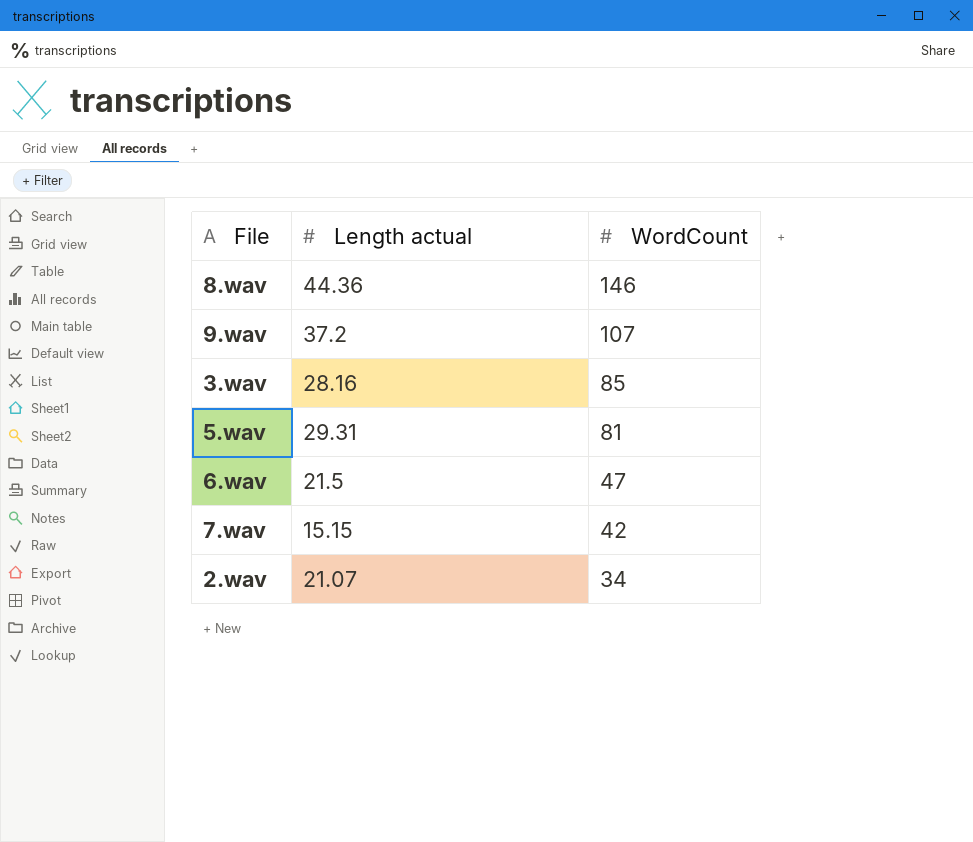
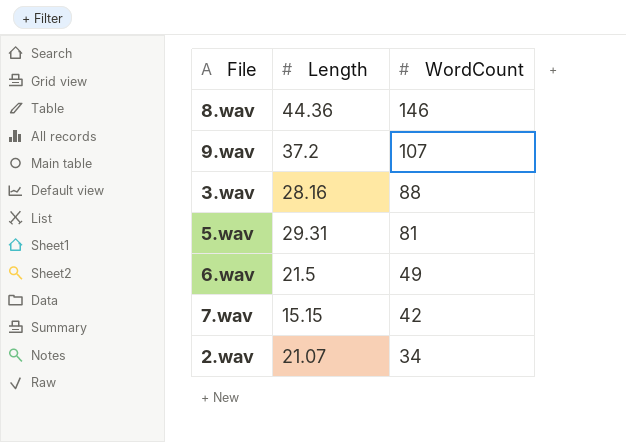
column name: Length actual -> Length
3.wav | WordCount: 85 -> 88
6.wav | WordCount: 47 -> 49

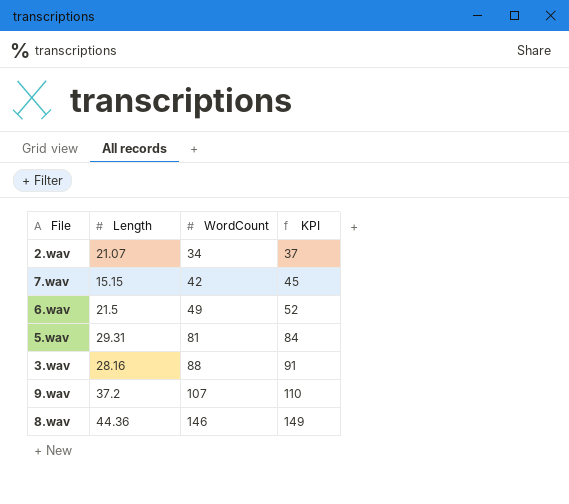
row order: WordCount descending -> WordCount ascending
column KPI | formula: none -> [WordCount] + 3

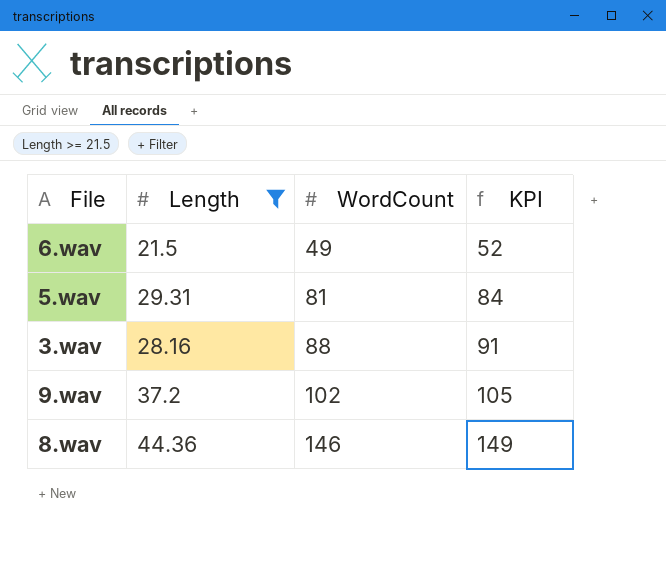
filter: none -> Length >= 21.5
9.wav | WordCount: 107 -> 102
9.wav | KPI: 110 -> 105

